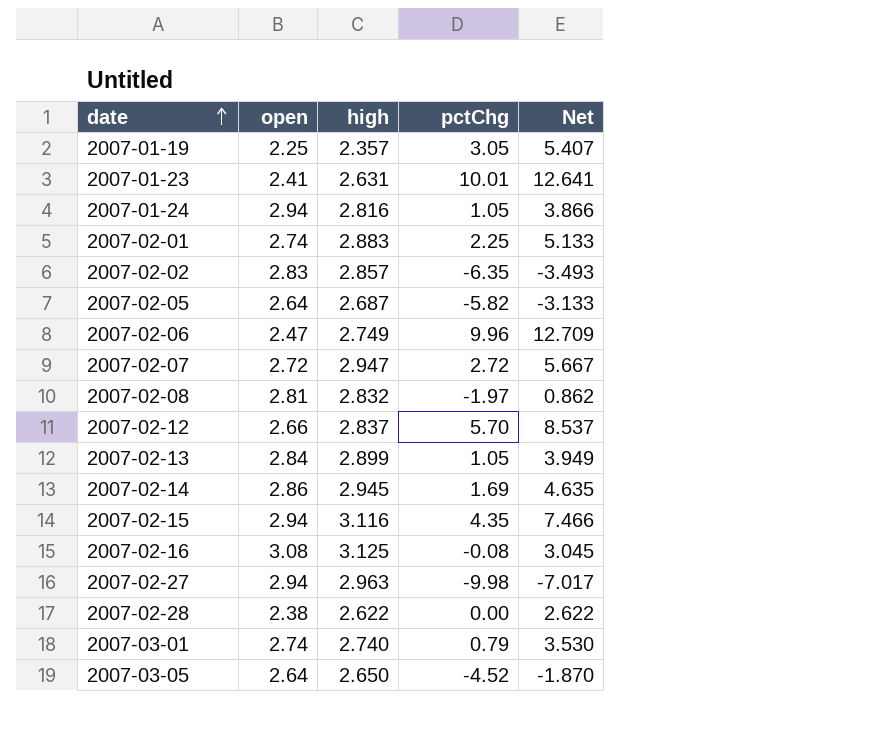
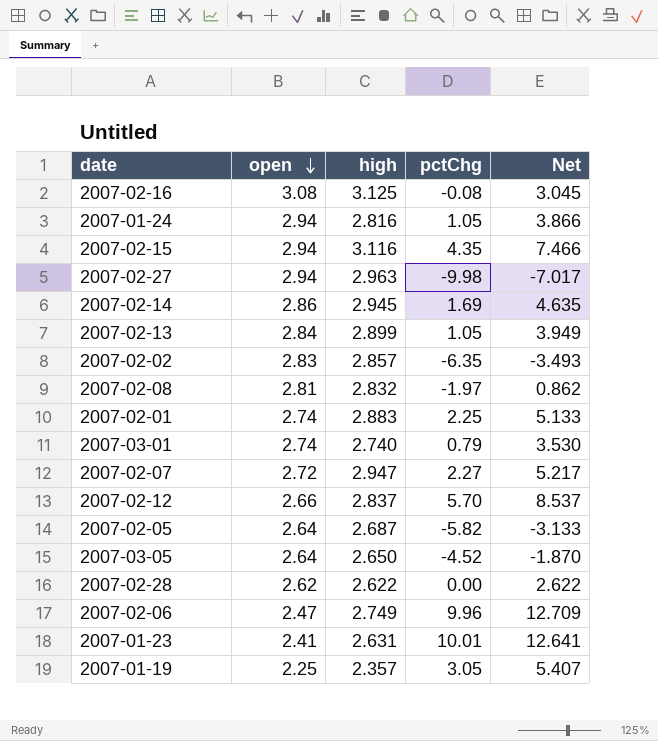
row order: date ascending -> open descending
2007-02-07 | pctChg: 2.72 -> 2.27
2007-02-07 | Net: 5.667 -> 5.217
2007-02-28 | open: 2.38 -> 2.62

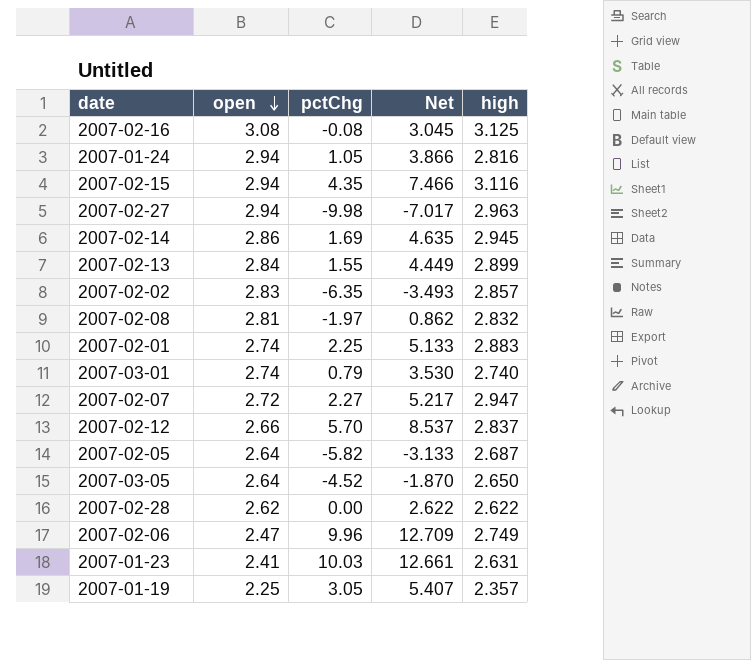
column high | position: 3 -> 5
2007-02-13 | pctChg: 1.05 -> 1.55
2007-02-13 | Net: 3.949 -> 4.449
2007-01-23 | pctChg: 10.01 -> 10.03
2007-01-23 | Net: 12.641 -> 12.661

